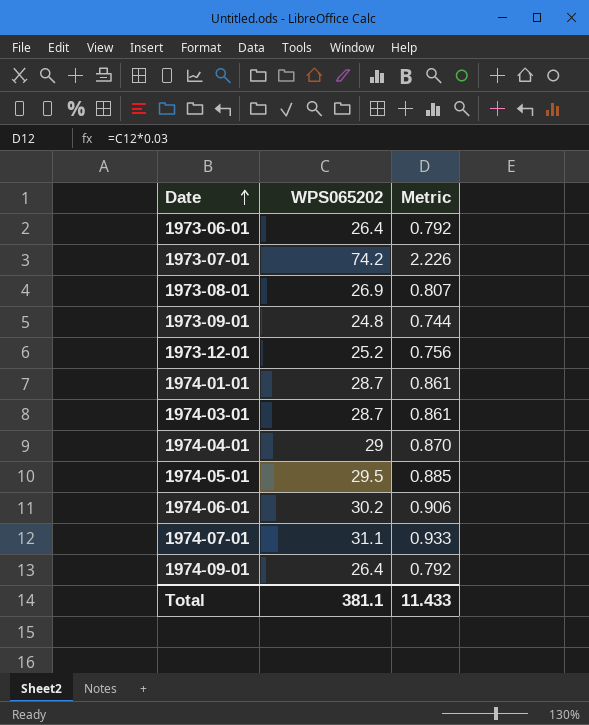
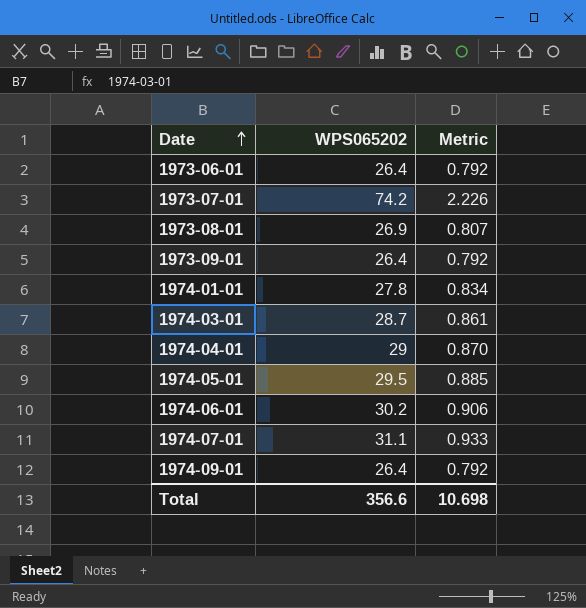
row 1973-12-01: 25.2 | 0.756 -> none
1973-09-01 | WPS065202: 24.8 -> 26.4
1973-09-01 | Metric: 0.744 -> 0.792
1974-01-01 | WPS065202: 28.7 -> 27.8
1974-01-01 | Metric: 0.861 -> 0.834
Total | WPS065202: 381.1 -> 356.6
Total | Metric: 11.433 -> 10.698

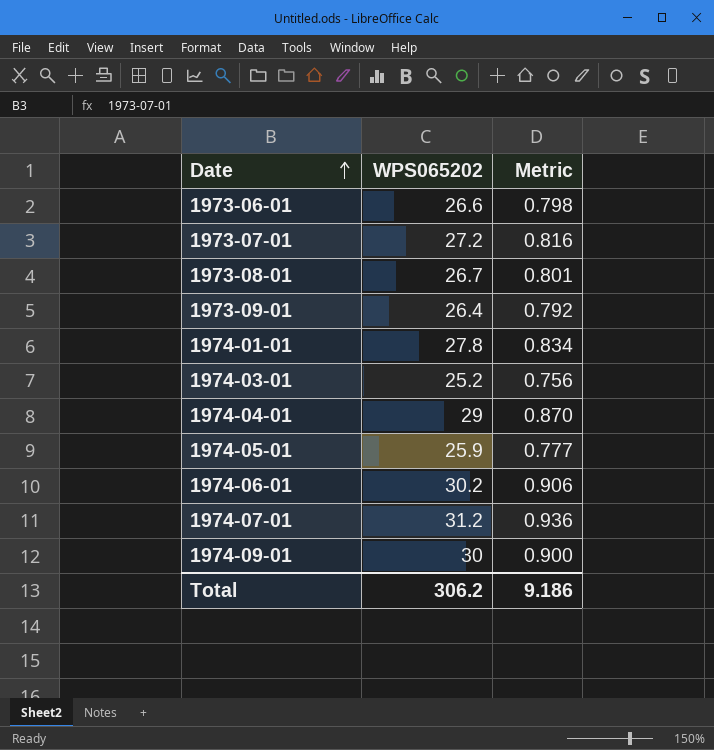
1973-06-01 | WPS065202: 26.4 -> 26.6
1973-06-01 | Metric: 0.792 -> 0.798
1973-07-01 | WPS065202: 74.2 -> 27.2
1973-07-01 | Metric: 2.226 -> 0.816
1973-08-01 | WPS065202: 26.9 -> 26.7
1973-08-01 | Metric: 0.807 -> 0.801
1974-03-01 | WPS065202: 28.7 -> 25.2
1974-03-01 | Metric: 0.861 -> 0.756
1974-05-01 | WPS065202: 29.5 -> 25.9
1974-05-01 | Metric: 0.885 -> 0.777
1974-07-01 | WPS065202: 31.1 -> 31.2
1974-07-01 | Metric: 0.933 -> 0.936
1974-09-01 | WPS065202: 26.4 -> 30
1974-09-01 | Metric: 0.792 -> 0.900
Total | WPS065202: 356.6 -> 306.2
Total | Metric: 10.698 -> 9.186

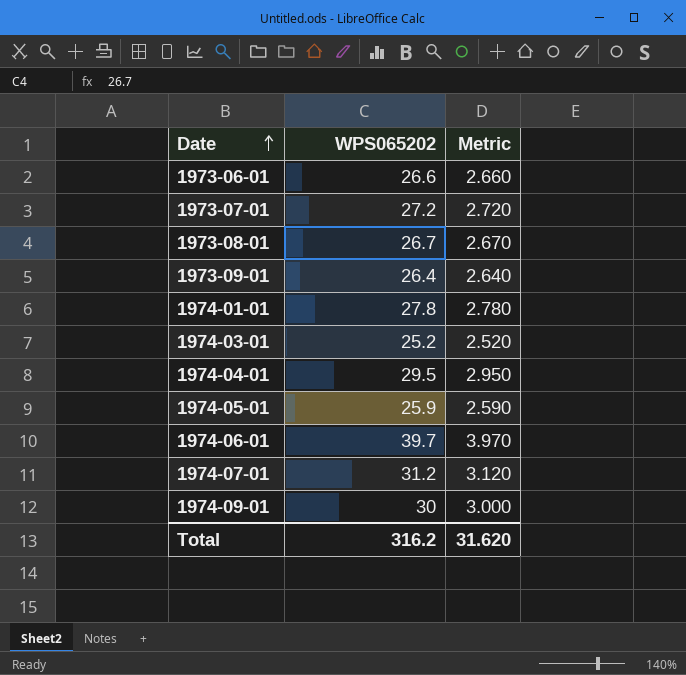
column Metric | formula: [WPS065202] * 0.03 -> [WPS065202] * 0.1
1974-04-01 | WPS065202: 29 -> 29.5
1974-06-01 | WPS065202: 30.2 -> 39.7
Total | WPS065202: 306.2 -> 316.2
Total | Metric: 9.186 -> 31.620

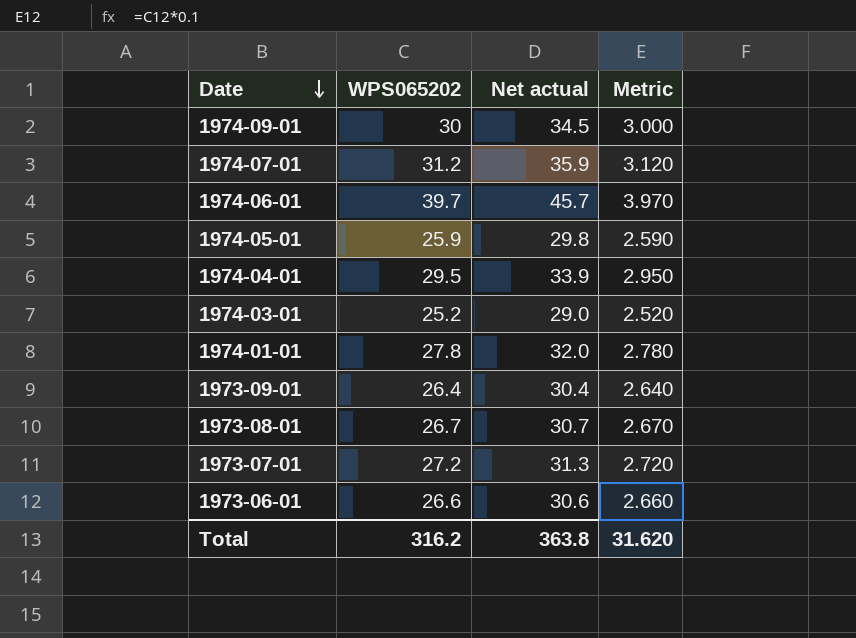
row order: Date ascending -> Date descending
column Net actual | formula: none -> [WPS065202] * 1.15

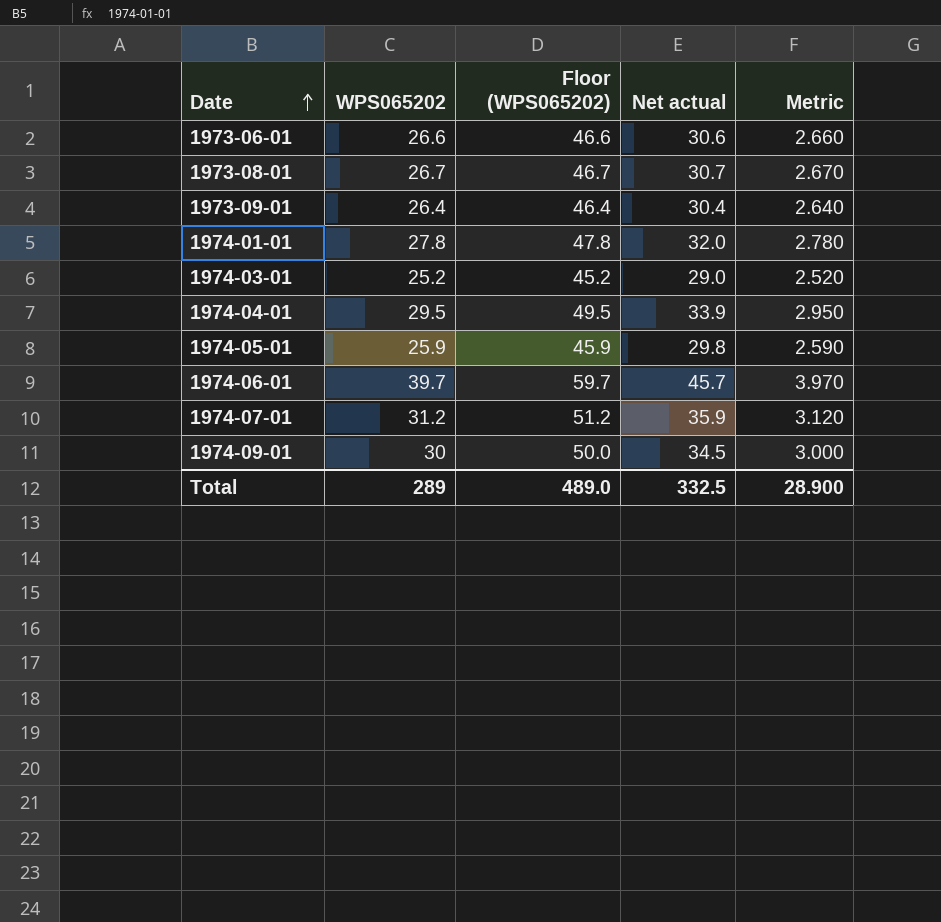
row order: Date descending -> Date ascending
column Floor (WPS065202) | formula: none -> [WPS065202] + 20
row 1973-07-01: 27.2 | 31.3 | 2.720 -> none
Total | WPS065202: 316.2 -> 289
Total | Net actual: 363.8 -> 332.5
Total | Metric: 31.620 -> 28.900

